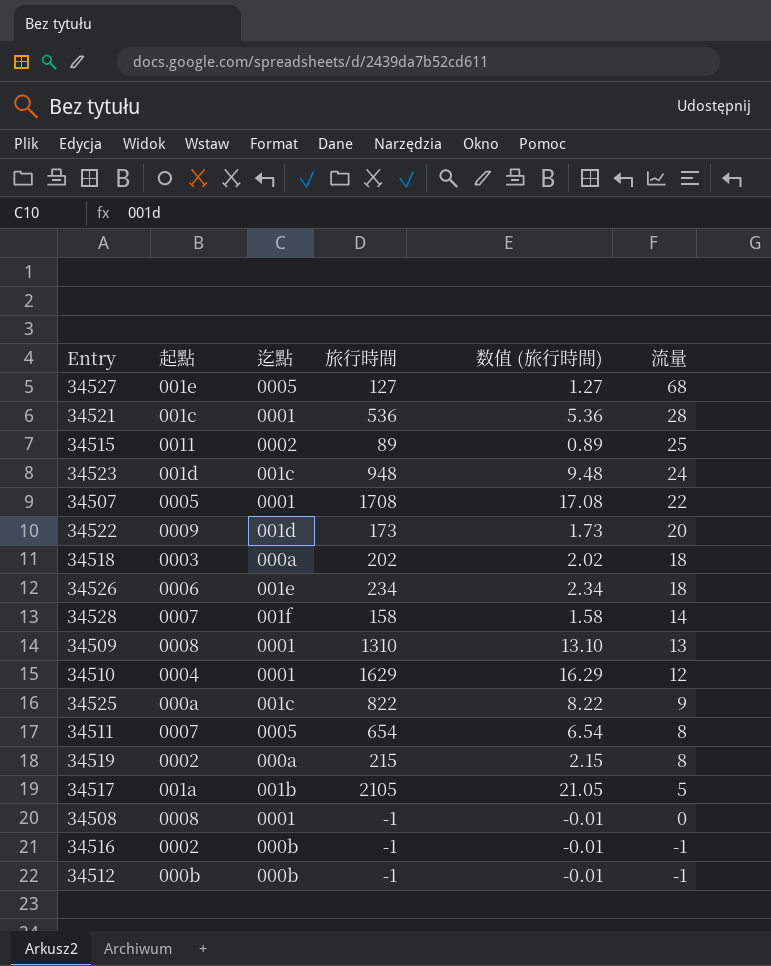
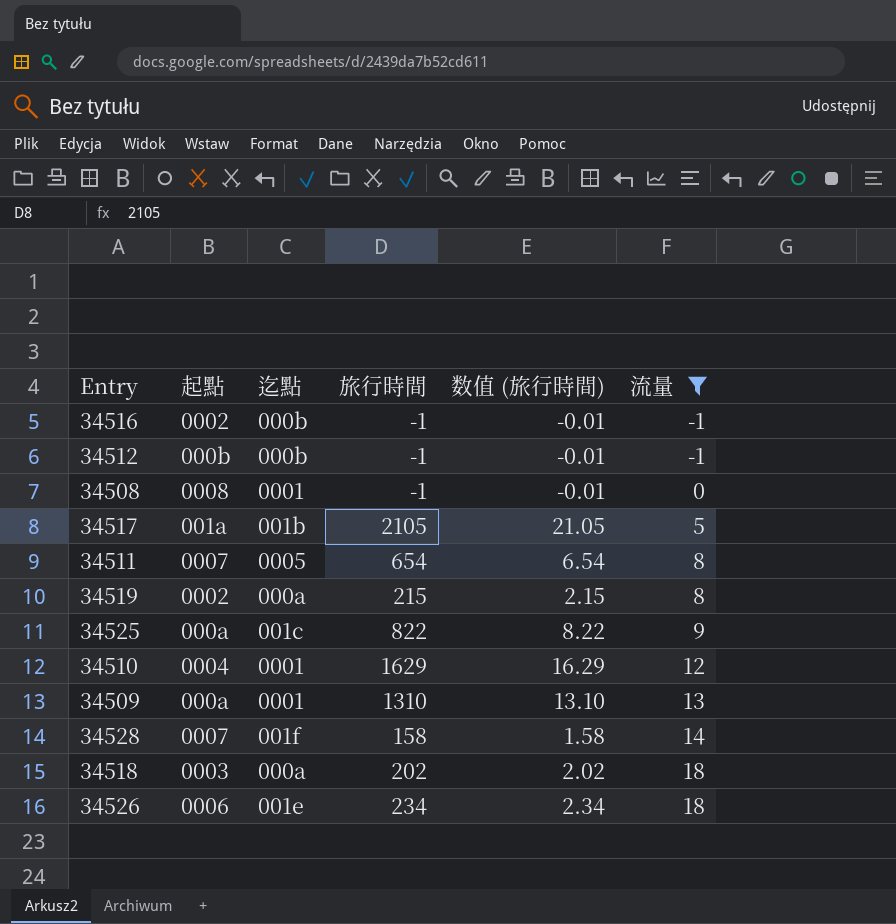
filter: none -> 流量 <= 18
row order: 流量 descending -> 流量 ascending
34509 | 起點: 0008 -> 000a

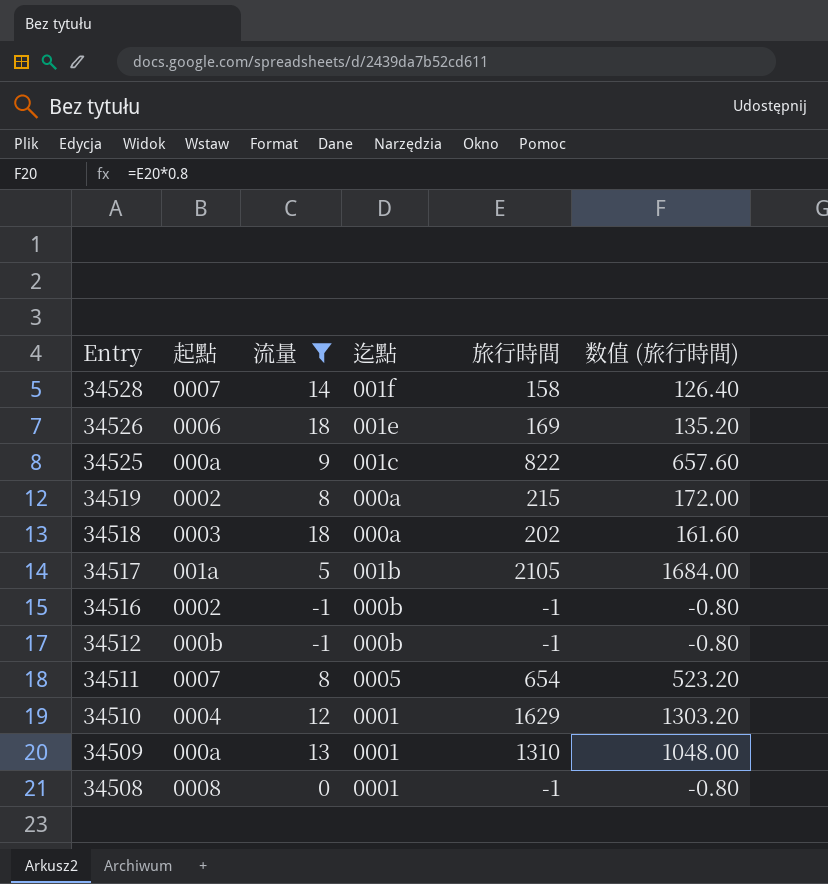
row order: 流量 ascending -> Entry descending
column 流量 | position: 6 -> 3
column 数值 (旅行時間) | formula: [旅行時間] * 0.01 -> [旅行時間] * 0.8
34526 | 旅行時間: 234 -> 169

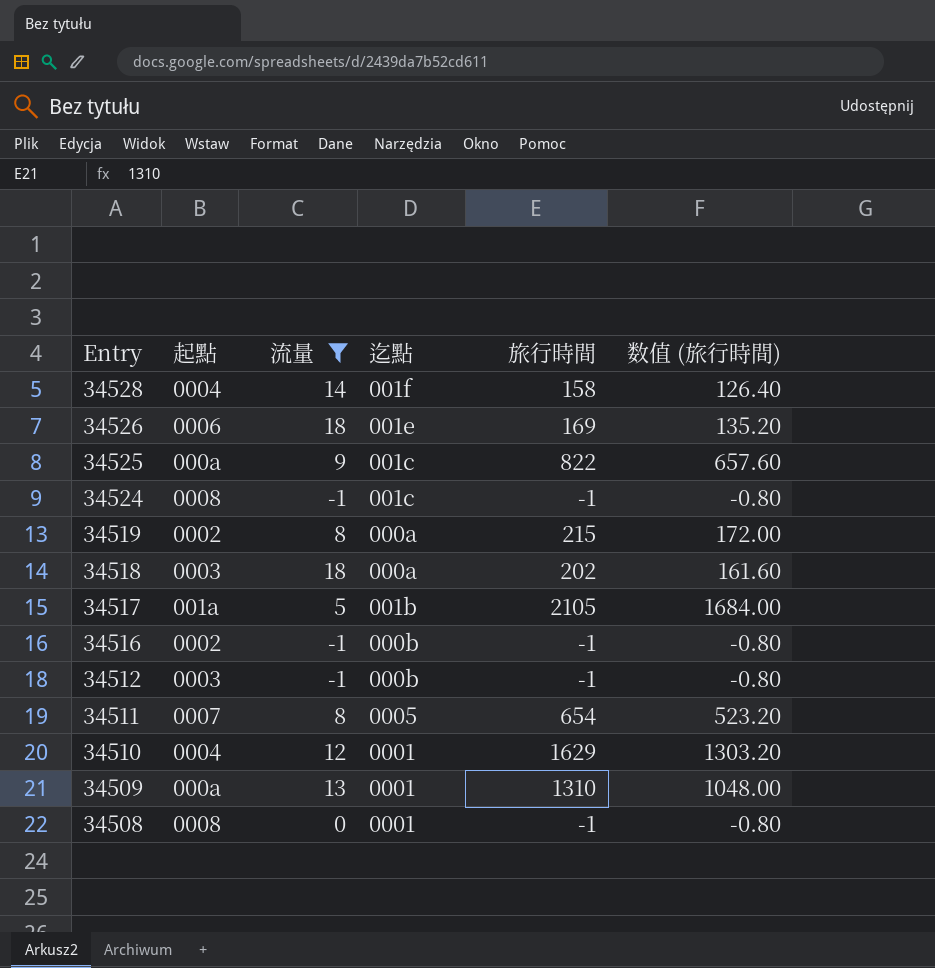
34528 | 起點: 0007 -> 0004
row 34524: none -> 0008 | -1 | 001c | -1 | -0.80
34512 | 起點: 000b -> 0003

